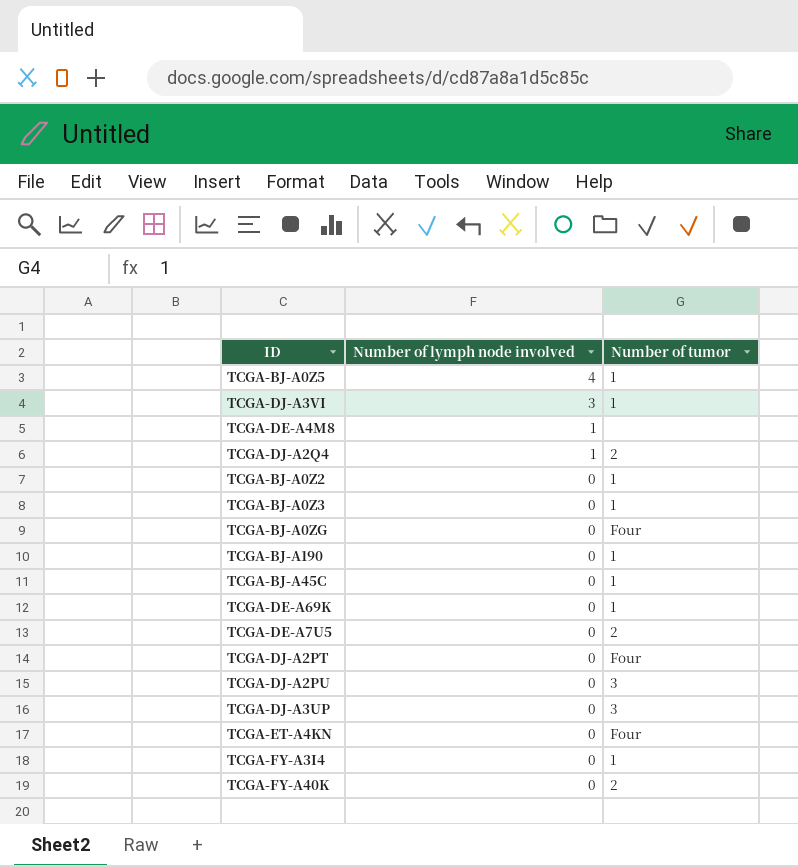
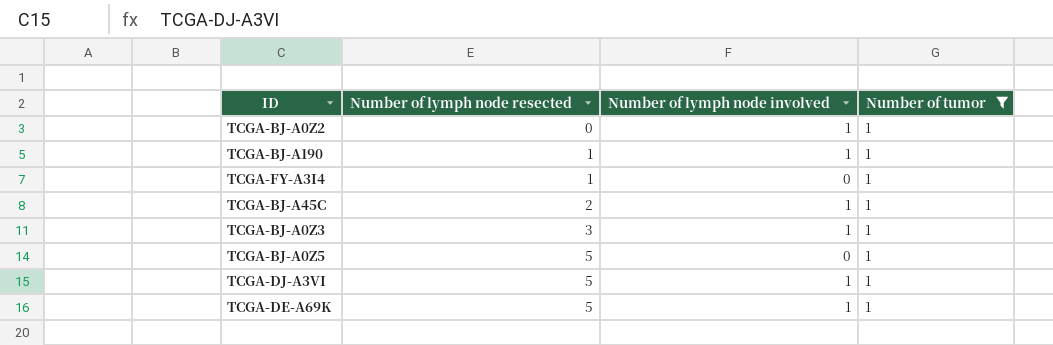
filter: none -> Number of tumor = 1
row order: Number of lymph node involved descending -> Number of lymph node resected ascending
column Number of lymph node resected | position: none -> 2
TCGA-BJ-A0Z2 | Number of lymph node involved: 0 -> 1
TCGA-BJ-A190 | Number of lymph node involved: 0 -> 1
TCGA-BJ-A45C | Number of lymph node involved: 0 -> 1
TCGA-BJ-A0Z3 | Number of lymph node involved: 0 -> 1
TCGA-BJ-A0Z5 | Number of lymph node involved: 4 -> 0
TCGA-DJ-A3VI | Number of lymph node involved: 3 -> 1
TCGA-DE-A69K | Number of lymph node involved: 0 -> 1

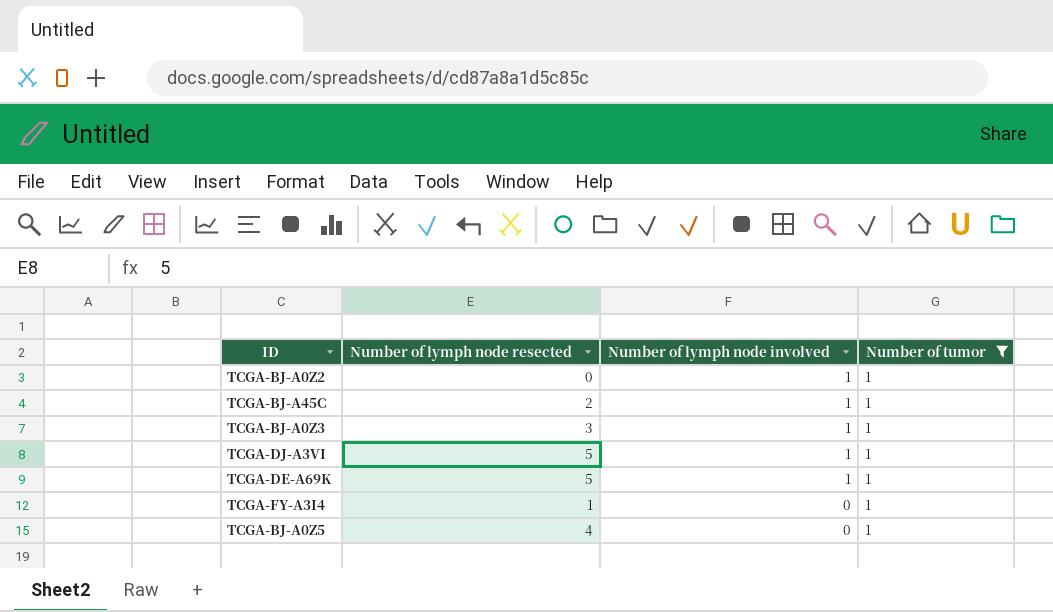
row order: Number of lymph node resected ascending -> Number of lymph node involved descending
row TCGA-BJ-A190: 1 | 1 | 1 -> none
TCGA-BJ-A0Z5 | Number of lymph node resected: 5 -> 4

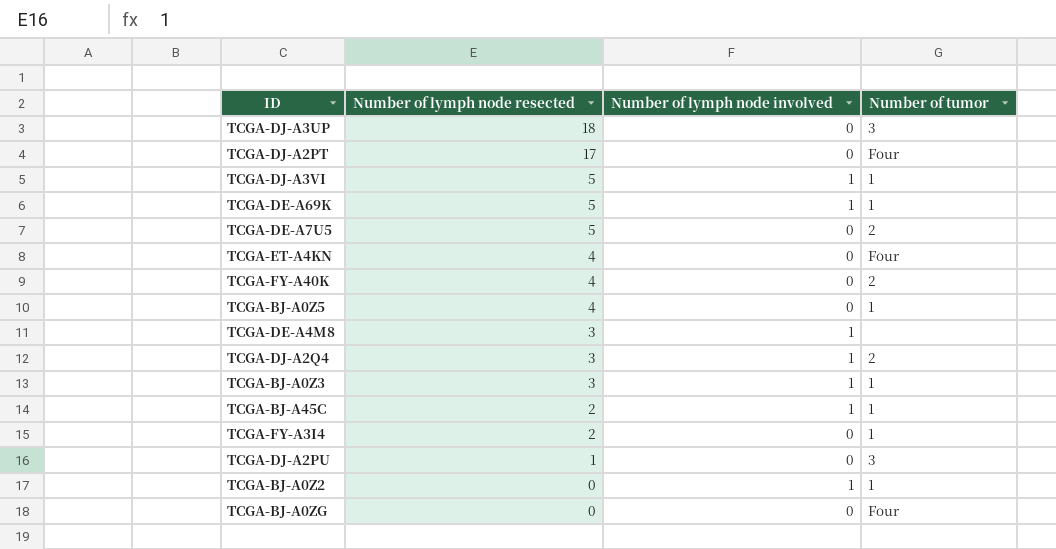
filter: Number of tumor = 1 -> none
row order: Number of lymph node involved descending -> Number of lymph node resected descending
TCGA-FY-A3I4 | Number of lymph node resected: 1 -> 2

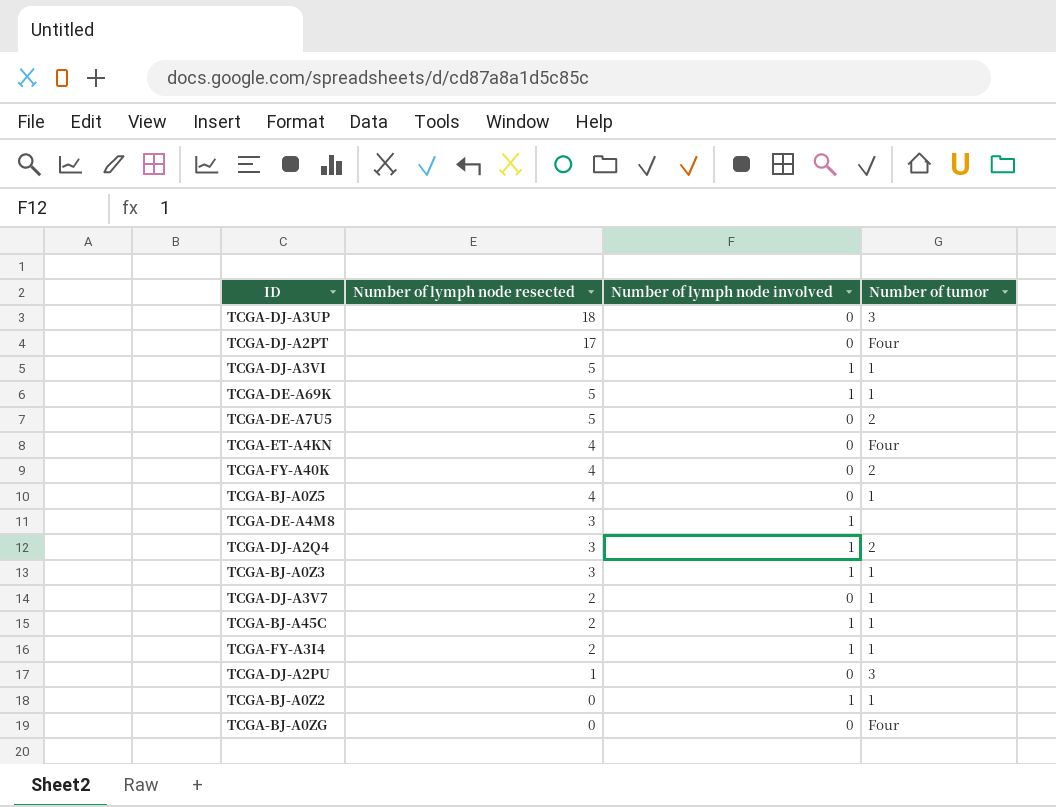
row TCGA-DJ-A3V7: none -> 2 | 0 | 1
TCGA-FY-A3I4 | Number of lymph node involved: 0 -> 1

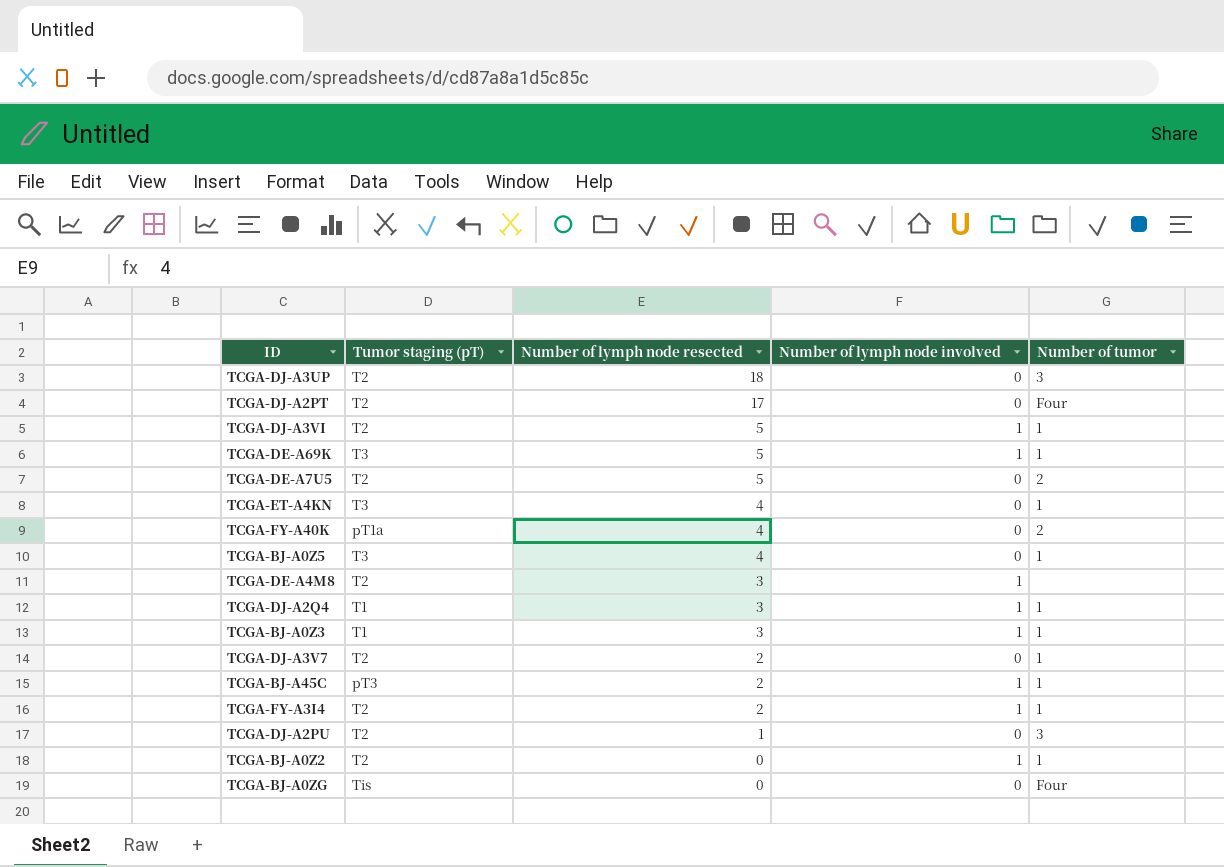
column Tumor staging (pT) | position: none -> 2
TCGA-ET-A4KN | Number of tumor: Four -> 1
TCGA-DJ-A2Q4 | Number of tumor: 2 -> 1

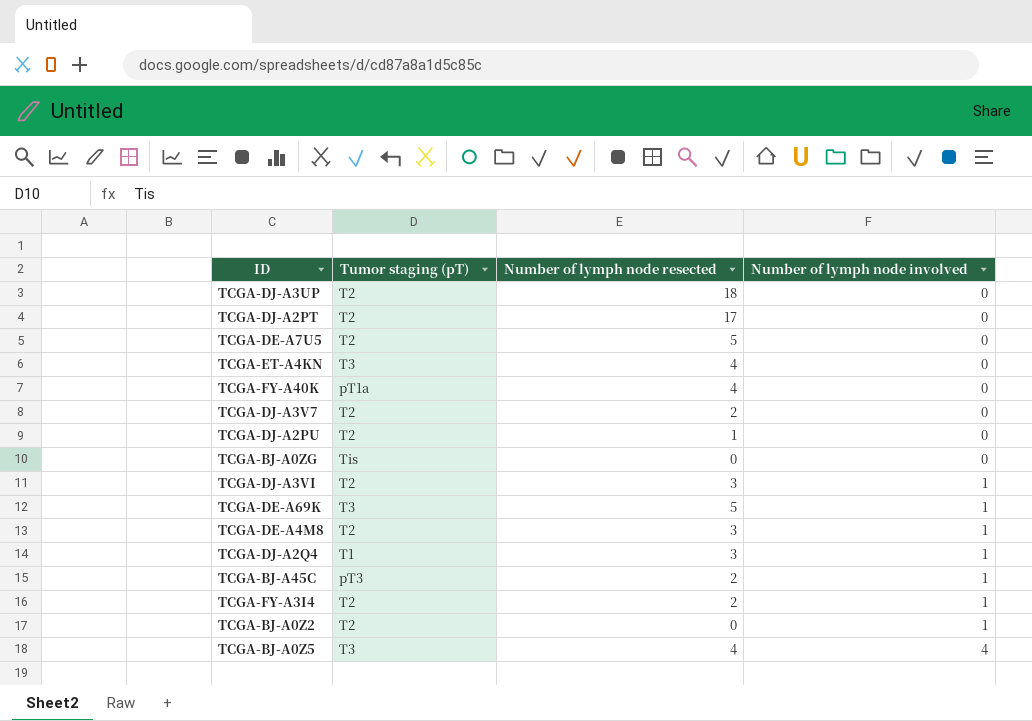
row order: Number of lymph node resected descending -> Number of lymph node involved ascending
column Number of tumor | position: 5 -> none
row TCGA-BJ-A0Z3: T1 | 3 | 1 | 1 -> none
TCGA-DJ-A3VI | Number of lymph node resected: 5 -> 3
TCGA-BJ-A0Z5 | Number of lymph node involved: 0 -> 4

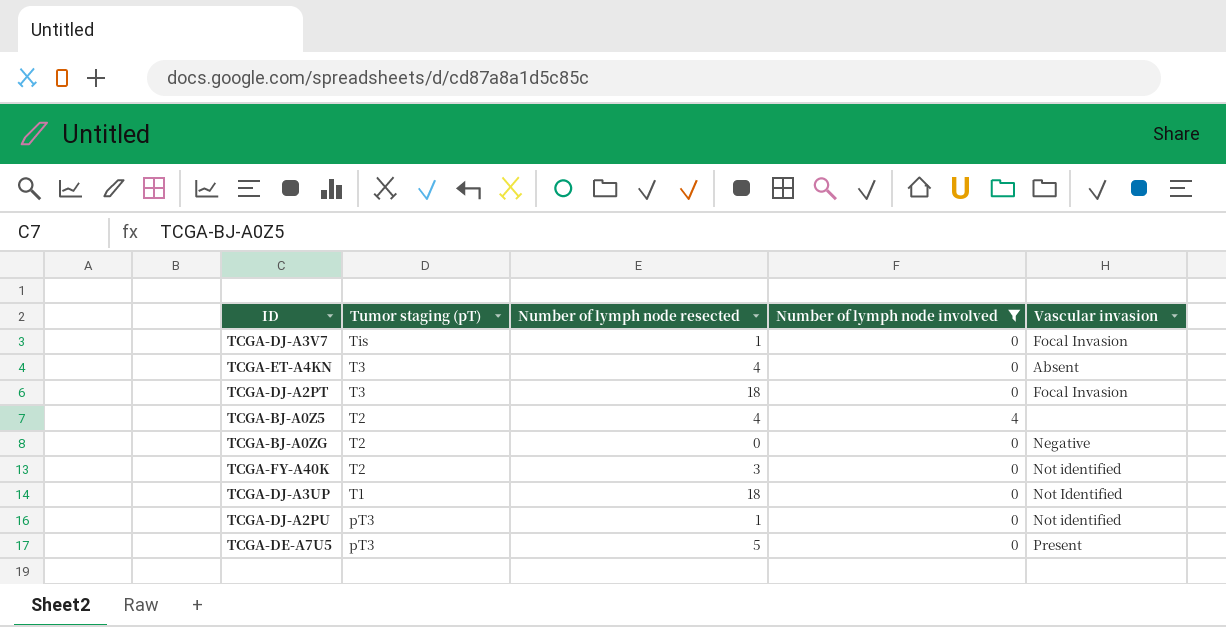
filter: none -> Number of lymph node involved != 1
row order: Number of lymph node involved ascending -> Tumor staging (pT) descending
column Vascular invasion | position: none -> 5
TCGA-DJ-A3V7 | Tumor staging (pT): T2 -> Tis
TCGA-DJ-A3V7 | Number of lymph node resected: 2 -> 1
TCGA-DJ-A2PT | Tumor staging (pT): T2 -> T3
TCGA-DJ-A2PT | Number of lymph node resected: 17 -> 18
TCGA-BJ-A0Z5 | Tumor staging (pT): T3 -> T2
TCGA-BJ-A0ZG | Tumor staging (pT): Tis -> T2
TCGA-FY-A40K | Tumor staging (pT): pT1a -> T2
TCGA-FY-A40K | Number of lymph node resected: 4 -> 3
TCGA-DJ-A3UP | Tumor staging (pT): T2 -> T1
TCGA-DJ-A2PU | Tumor staging (pT): T2 -> pT3
TCGA-DE-A7U5 | Tumor staging (pT): T2 -> pT3

